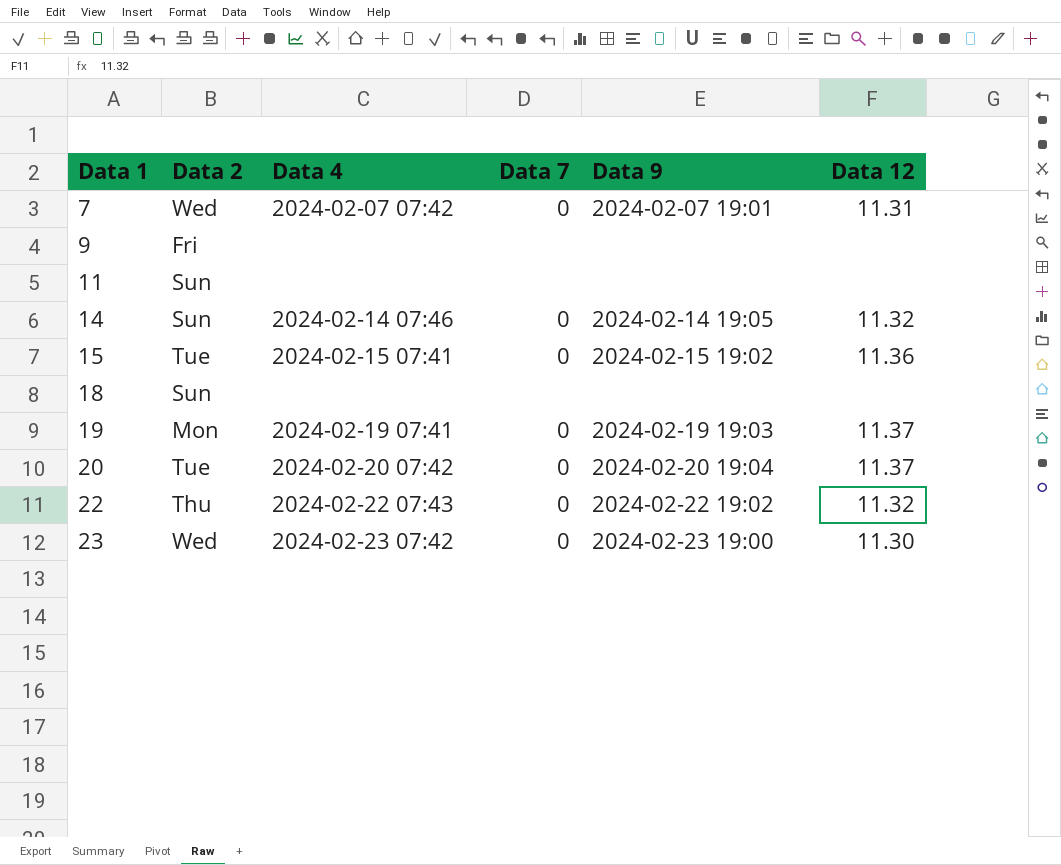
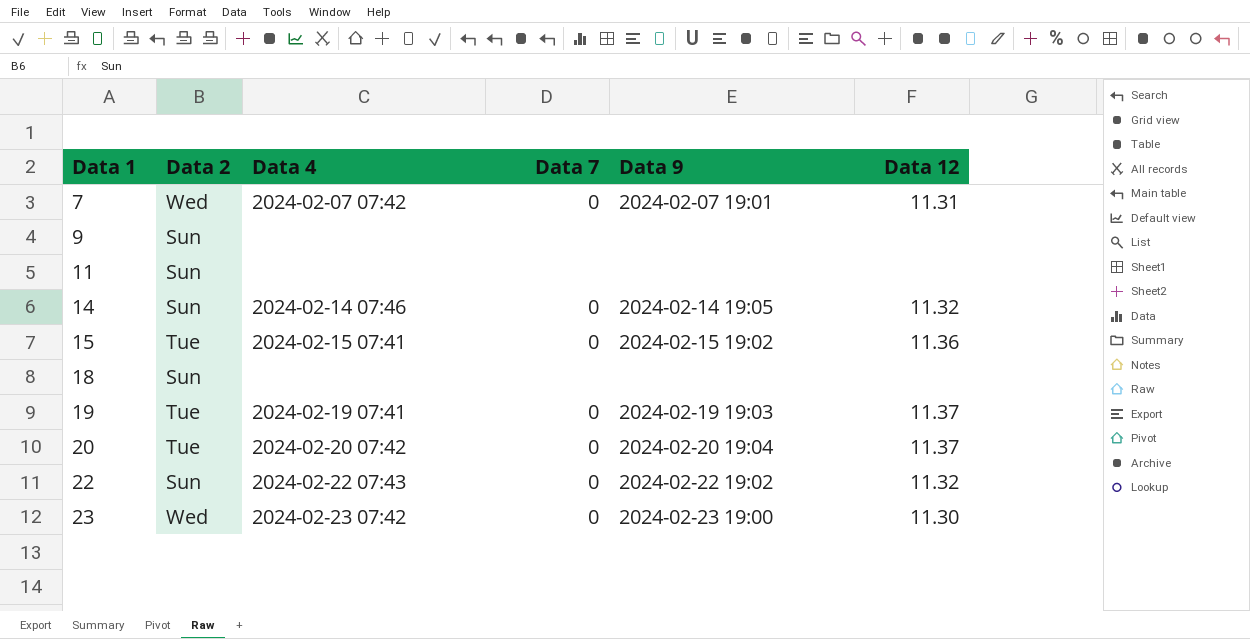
9 | Data 2: Fri -> Sun
19 | Data 2: Mon -> Tue
22 | Data 2: Thu -> Sun

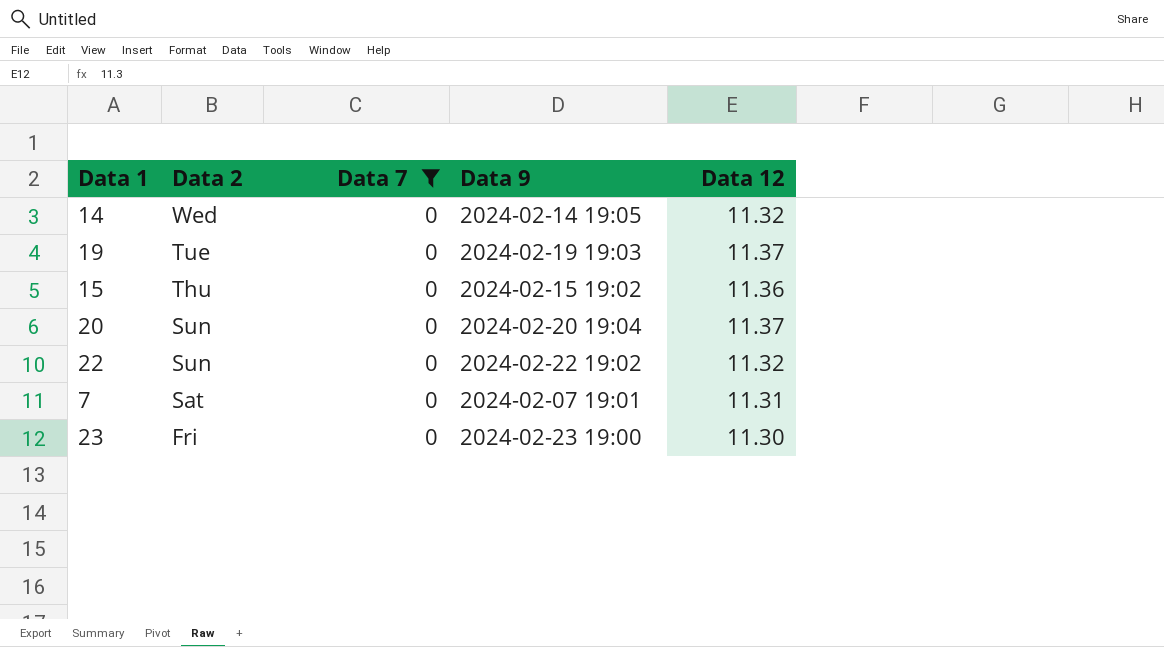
filter: none -> Data 7 = 0
row order: Data 1 ascending -> Data 2 descending
column Data 4 | position: 3 -> none
14 | Data 2: Sun -> Wed
15 | Data 2: Tue -> Thu
20 | Data 2: Tue -> Sun
7 | Data 2: Wed -> Sat
23 | Data 2: Wed -> Fri

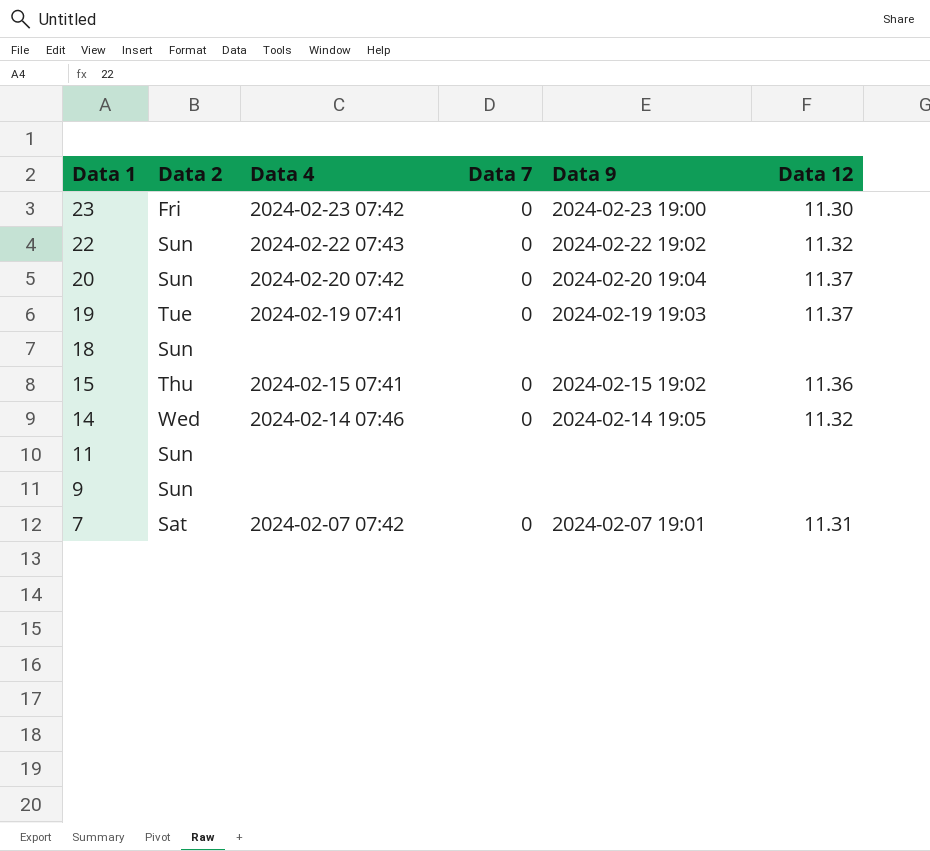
filter: Data 7 = 0 -> none
row order: Data 2 descending -> Data 1 descending
column Data 4 | position: none -> 3

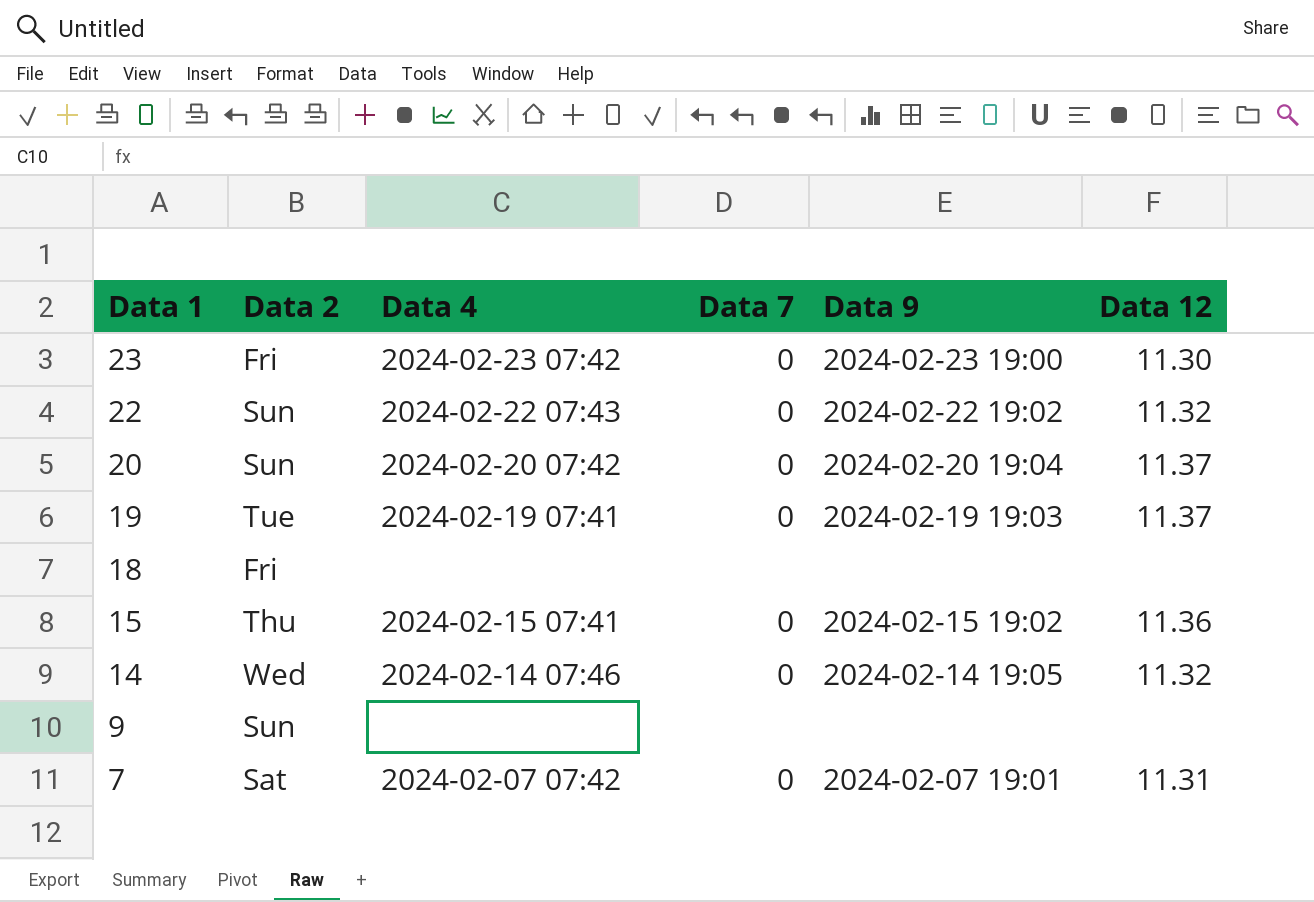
row 11: Sun | none | none | none | none -> none
18 | Data 2: Sun -> Fri

